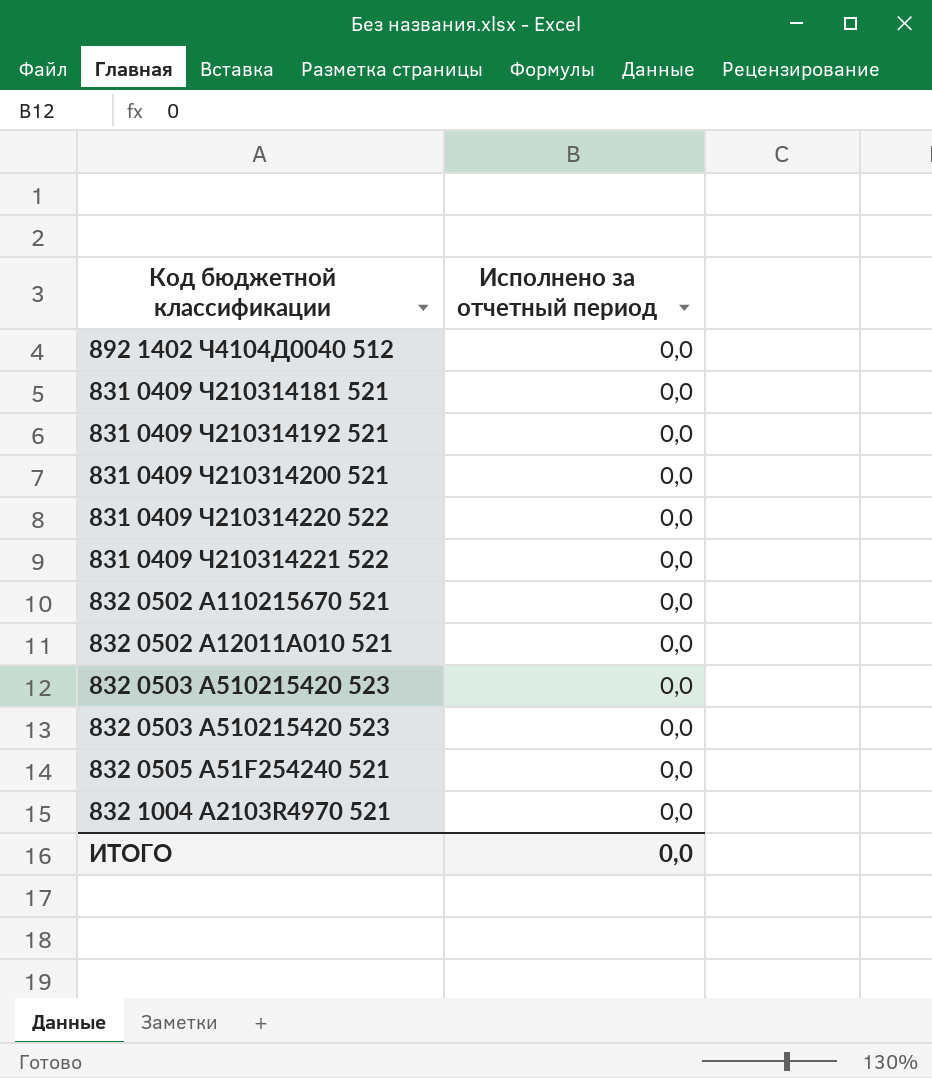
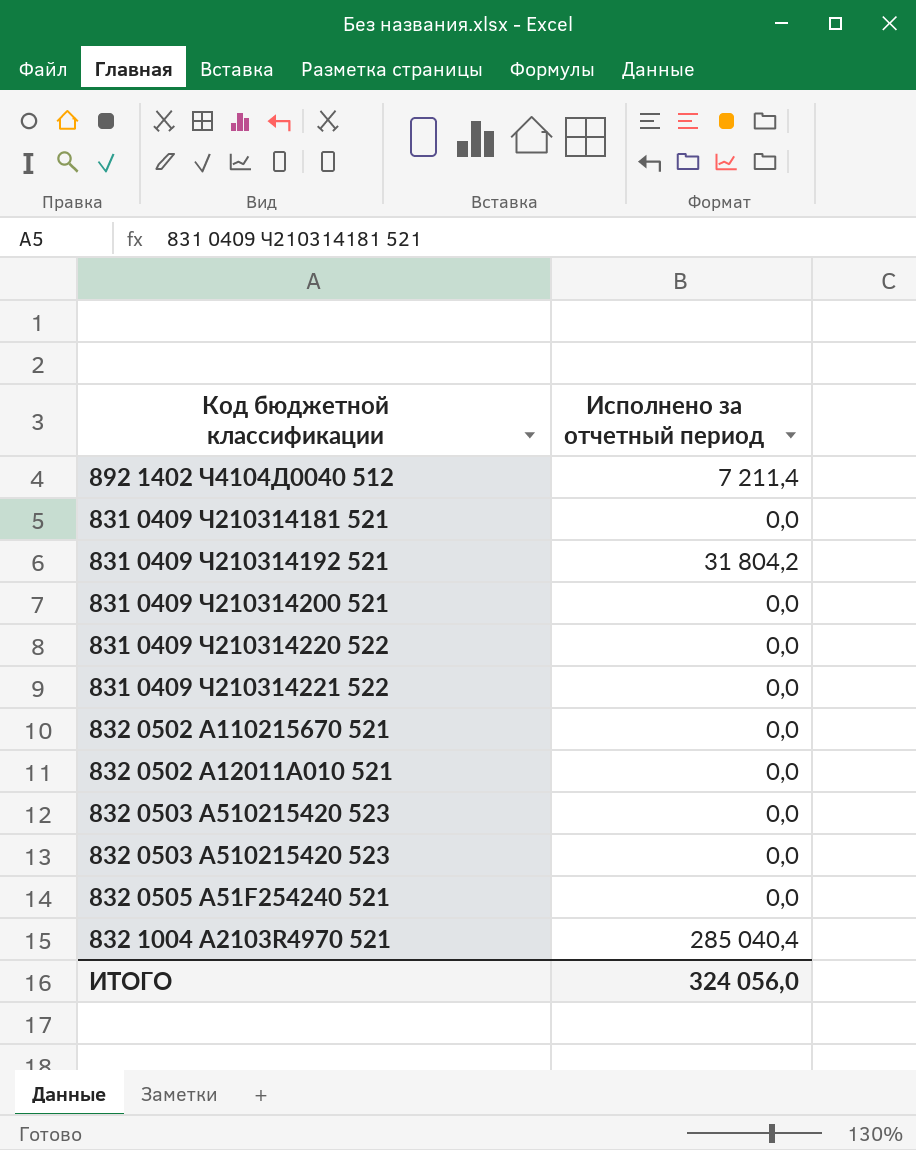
892 1402 Ч4104Д0040 512 | Исполнено за отчетный период: 0,0 -> 7 211,4
831 0409 Ч210314192 521 | Исполнено за отчетный период: 0,0 -> 31 804,2
832 1004 A2103R4970 521 | Исполнено за отчетный период: 0,0 -> 285 040,4
ИТОГО | Исполнено за отчетный период: 0,0 -> 324 056,0

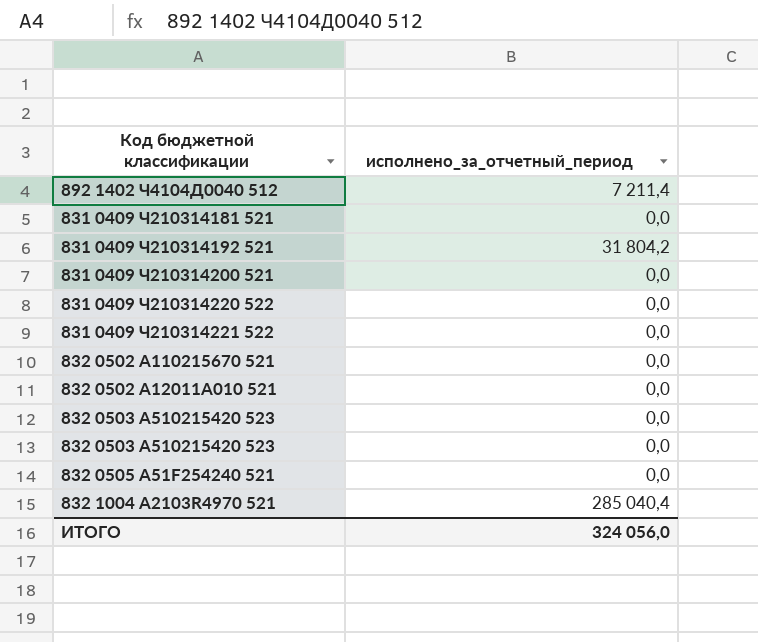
column name: Исполнено за отчетный период -> исполнено_за_отчетный_период

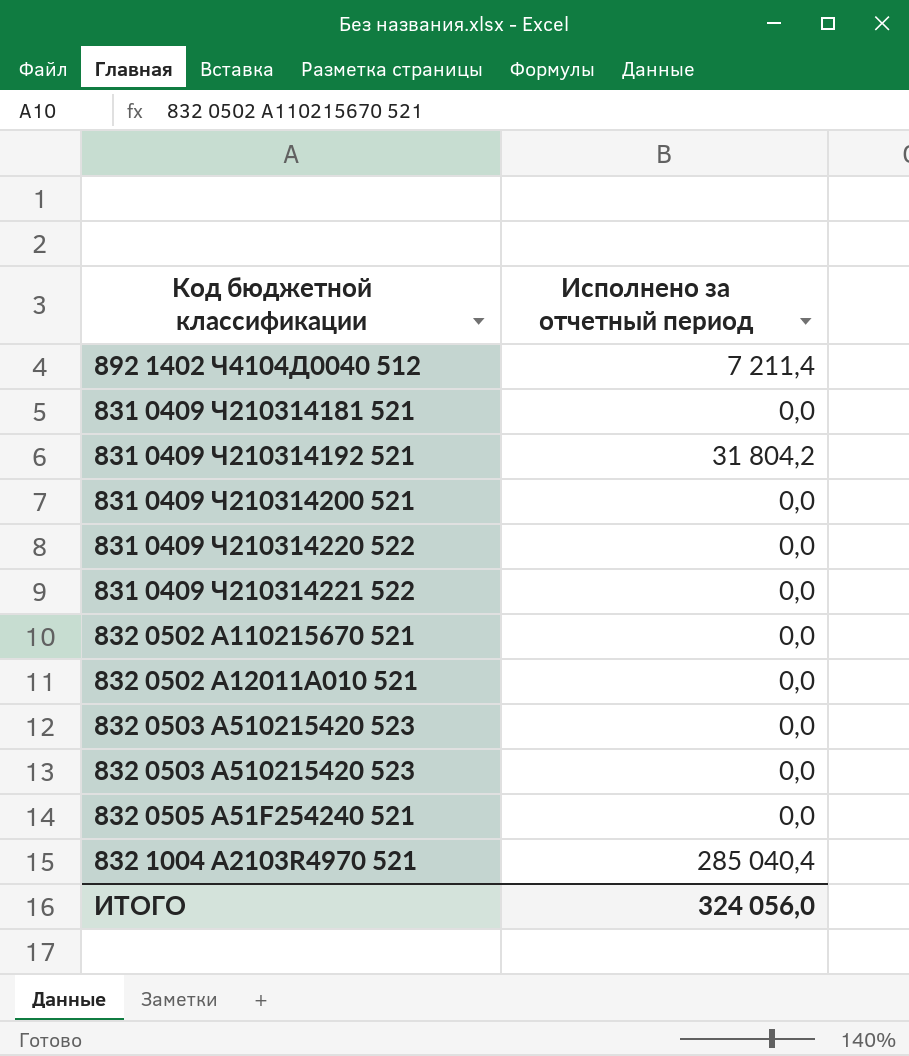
column name: исполнено_за_отчетный_период -> Исполнено за отчетный период

